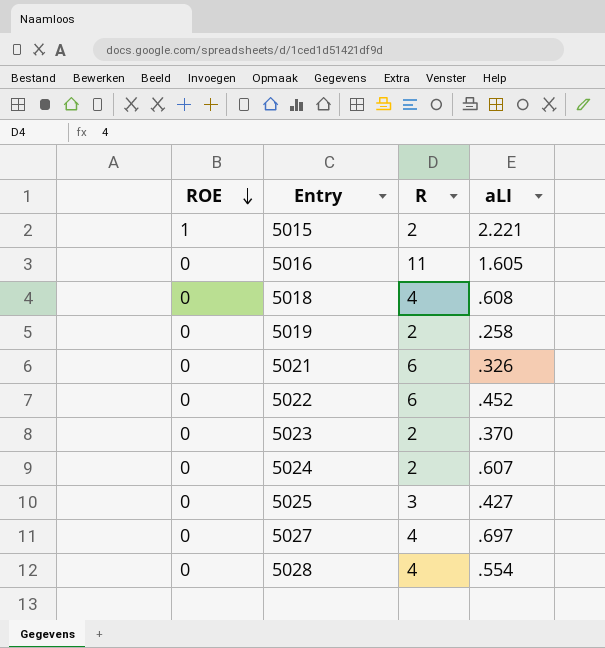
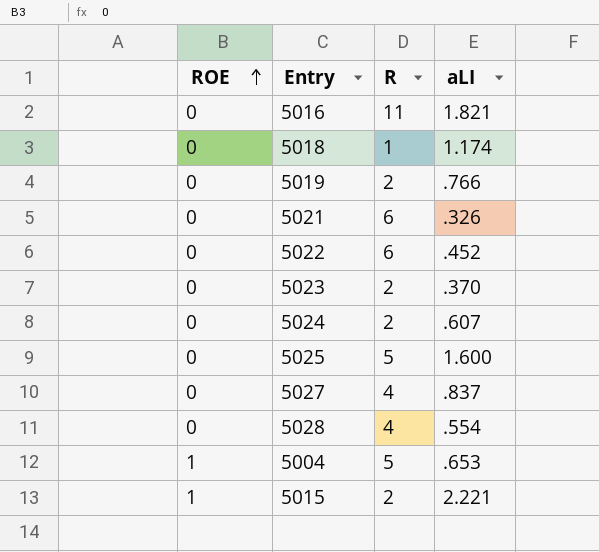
row order: ROE descending -> ROE ascending
5016 | aLI: 1.605 -> 1.821
5018 | R: 4 -> 1
5018 | aLI: .608 -> 1.174
5019 | aLI: .258 -> .766
5025 | R: 3 -> 5
5025 | aLI: .427 -> 1.600
5027 | aLI: .697 -> .837
row 5004: none -> 1 | 5 | .653

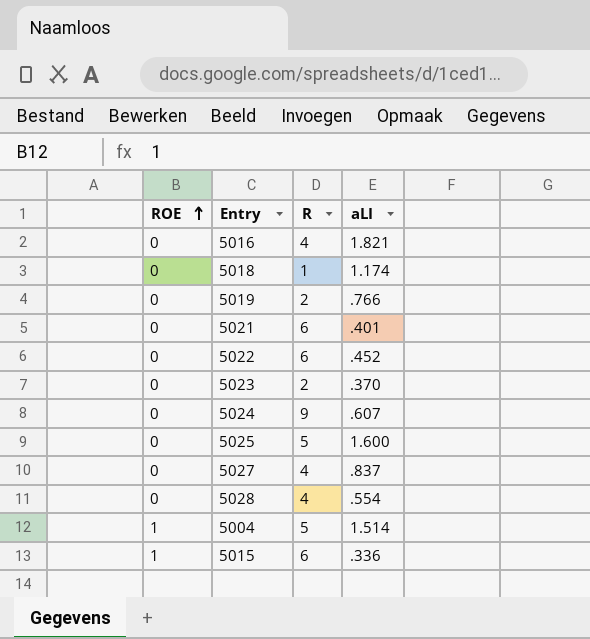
5016 | R: 11 -> 4
5021 | aLI: .326 -> .401
5024 | R: 2 -> 9
5004 | aLI: .653 -> 1.514
5015 | R: 2 -> 6
5015 | aLI: 2.221 -> .336

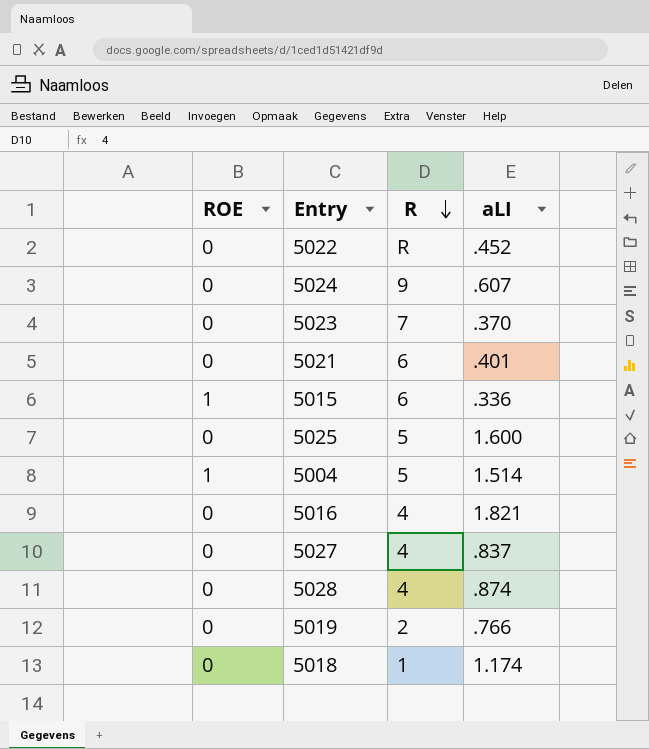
row order: ROE ascending -> R descending
5022 | R: 6 -> R
5023 | R: 2 -> 7
5028 | aLI: .554 -> .874

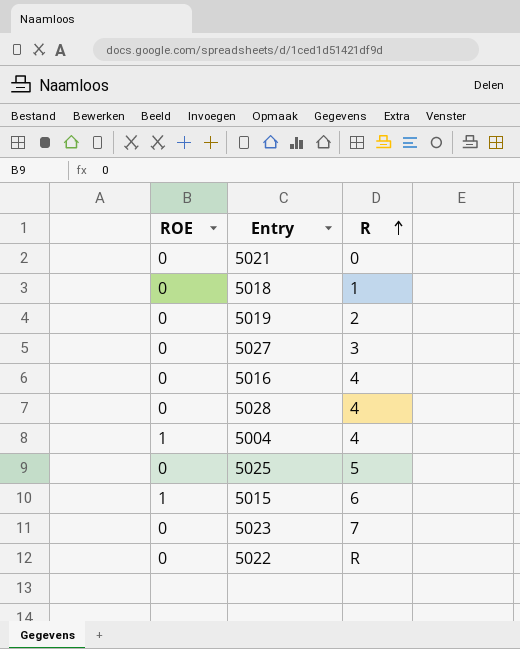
row order: R descending -> R ascending
column aLI | position: 4 -> none
row 5024: 0 | 9 | .607 -> none
5021 | R: 6 -> 0
5027 | R: 4 -> 3
5004 | R: 5 -> 4

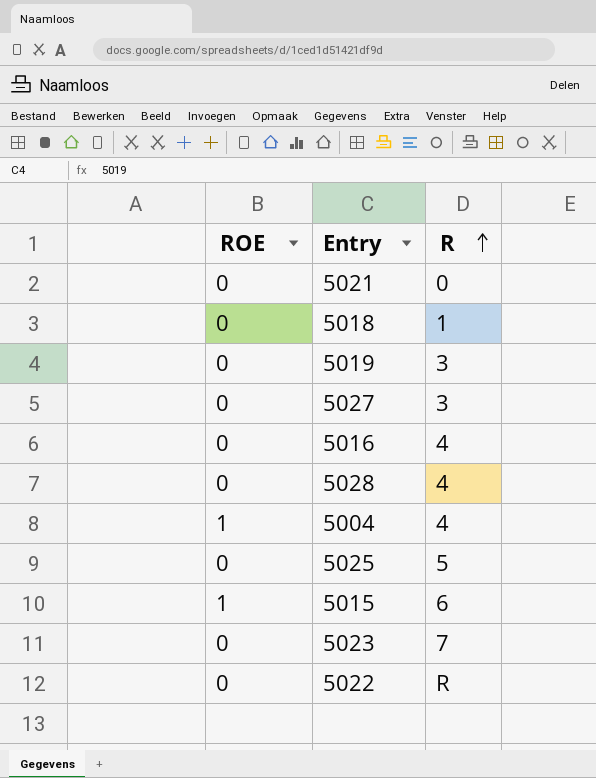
5019 | R: 2 -> 3

